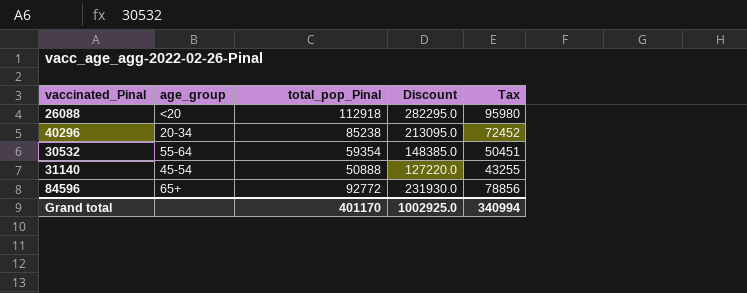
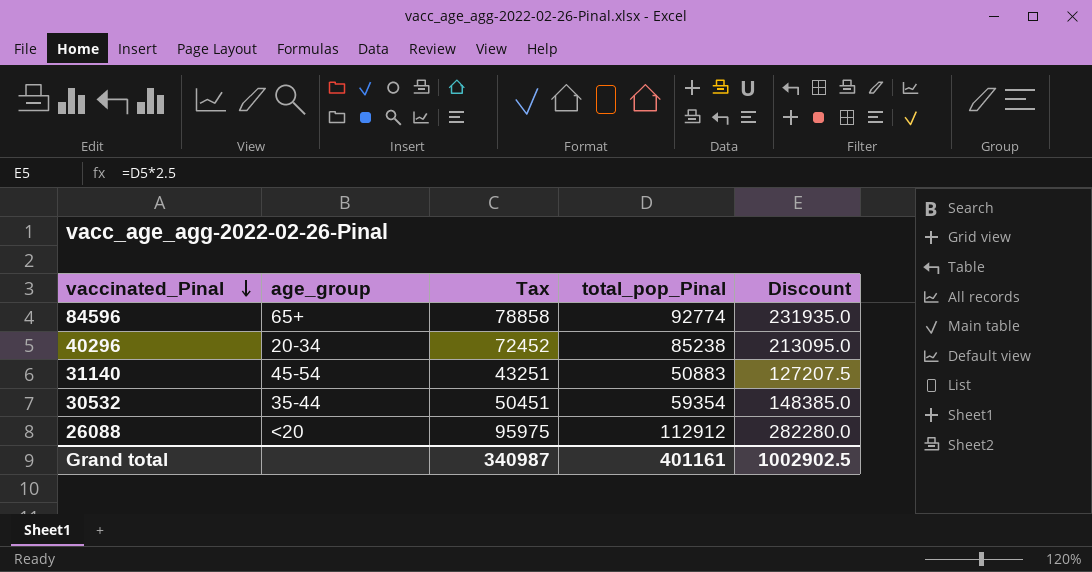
row order: none -> vaccinated_Pinal descending
column Tax | position: 5 -> 3
84596 | Tax: 78856 -> 78858
84596 | total_pop_Pinal: 92772 -> 92774
84596 | Discount: 231930.0 -> 231935.0
31140 | Tax: 43255 -> 43251
31140 | total_pop_Pinal: 50888 -> 50883
31140 | Discount: 127220.0 -> 127207.5
30532 | age_group: 55-64 -> 35-44
26088 | Tax: 95980 -> 95975
26088 | total_pop_Pinal: 112918 -> 112912
26088 | Discount: 282295.0 -> 282280.0
Grand total | Tax: 340994 -> 340987
Grand total | total_pop_Pinal: 401170 -> 401161
Grand total | Discount: 1002925.0 -> 1002902.5

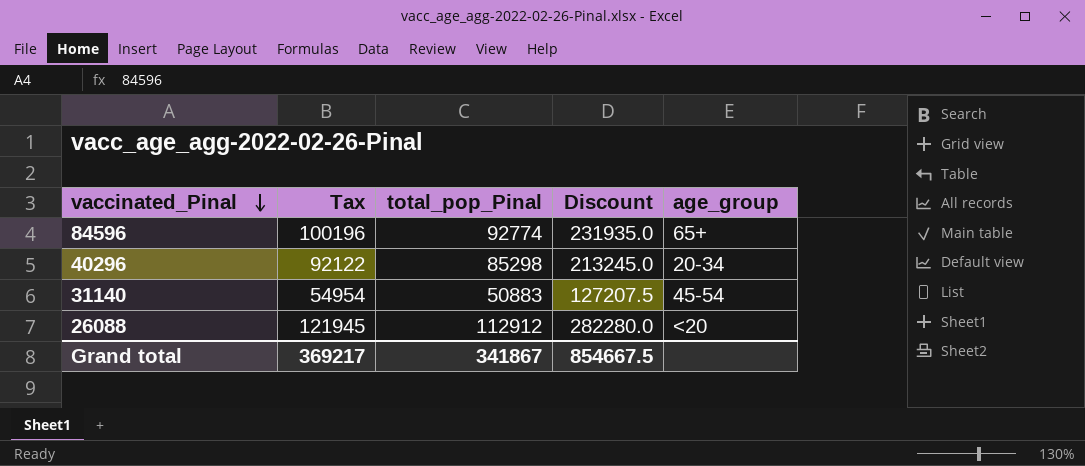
column Tax | formula: [total_pop_Pinal] * 0.85 -> [total_pop_Pinal] * 1.08
column age_group | position: 2 -> 5
row 30532: 35-44 | 50451 | 59354 | 148385.0 -> none
40296 | total_pop_Pinal: 85238 -> 85298
40296 | Discount: 213095.0 -> 213245.0
Grand total | Tax: 340987 -> 369217
Grand total | total_pop_Pinal: 401161 -> 341867
Grand total | Discount: 1002902.5 -> 854667.5

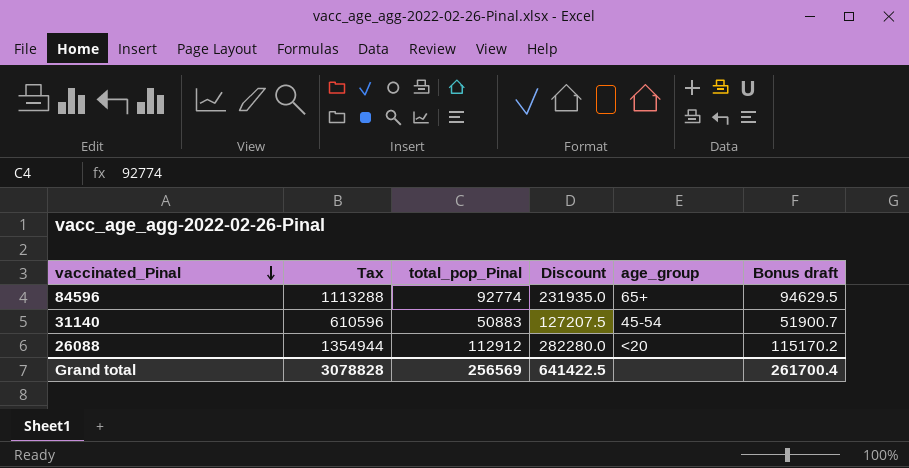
column Tax | formula: [total_pop_Pinal] * 1.08 -> [total_pop_Pinal] * 12
column Bonus draft | formula: none -> [total_pop_Pinal] * 1.02
row 40296: 92122 | 85298 | 213245.0 | 20-34 -> none
Grand total | Tax: 369217 -> 3078828
Grand total | total_pop_Pinal: 341867 -> 256569
Grand total | Discount: 854667.5 -> 641422.5

